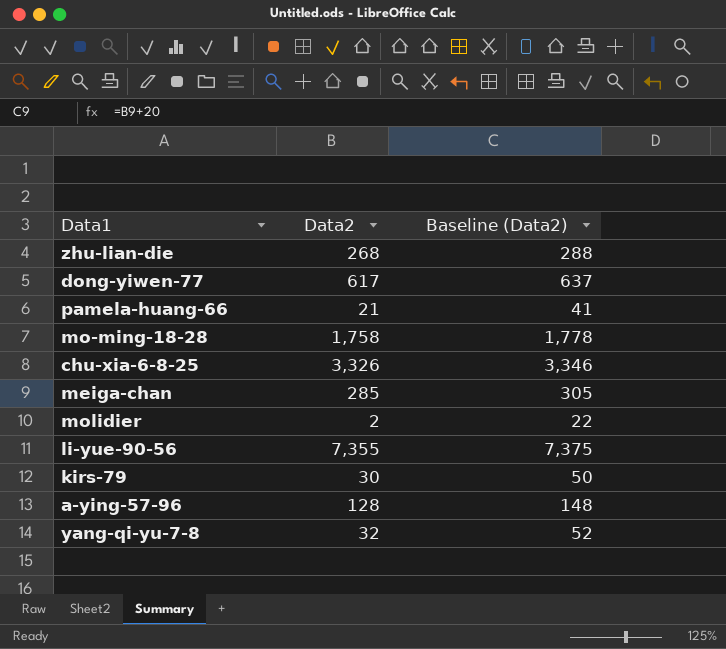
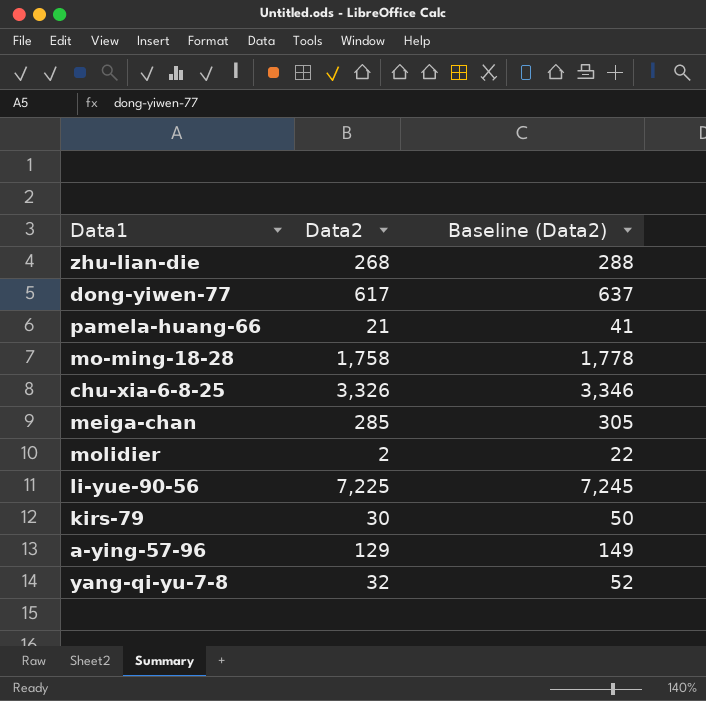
li-yue-90-56 | Data2: 7,355 -> 7,225
li-yue-90-56 | Baseline (Data2): 7,375 -> 7,245
a-ying-57-96 | Data2: 128 -> 129
a-ying-57-96 | Baseline (Data2): 148 -> 149

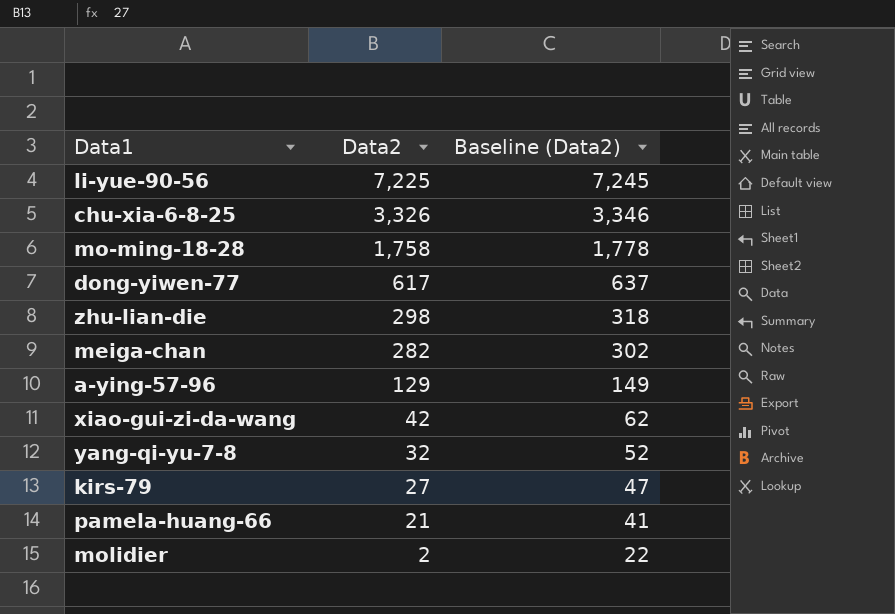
row order: none -> Data2 descending
zhu-lian-die | Data2: 268 -> 298
zhu-lian-die | Baseline (Data2): 288 -> 318
meiga-chan | Data2: 285 -> 282
meiga-chan | Baseline (Data2): 305 -> 302
row xiao-gui-zi-da-wang: none -> 42 | 62
kirs-79 | Data2: 30 -> 27
kirs-79 | Baseline (Data2): 50 -> 47

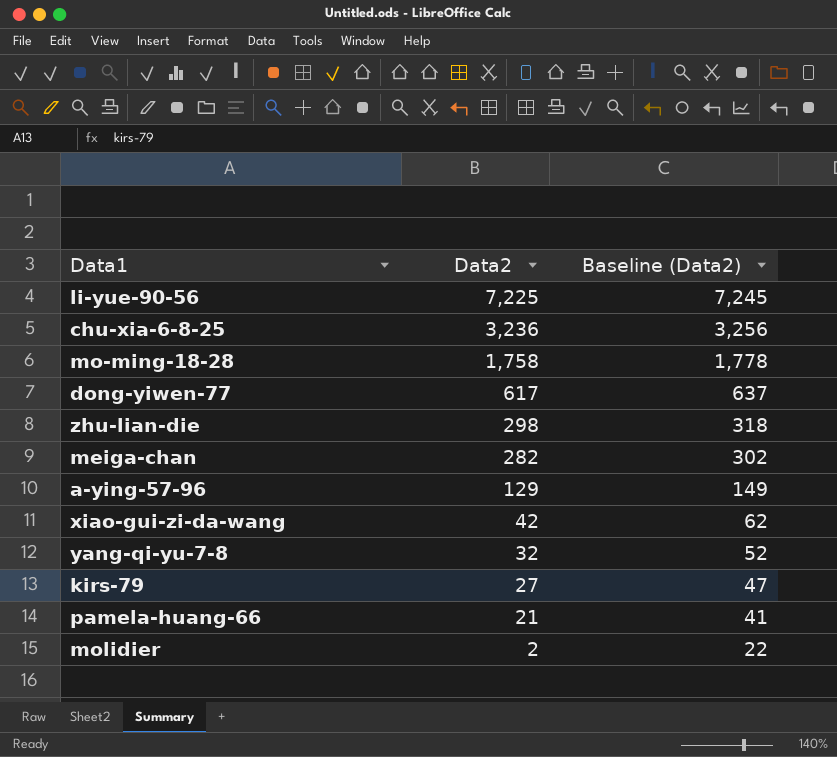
chu-xia-6-8-25 | Data2: 3,326 -> 3,236
chu-xia-6-8-25 | Baseline (Data2): 3,346 -> 3,256

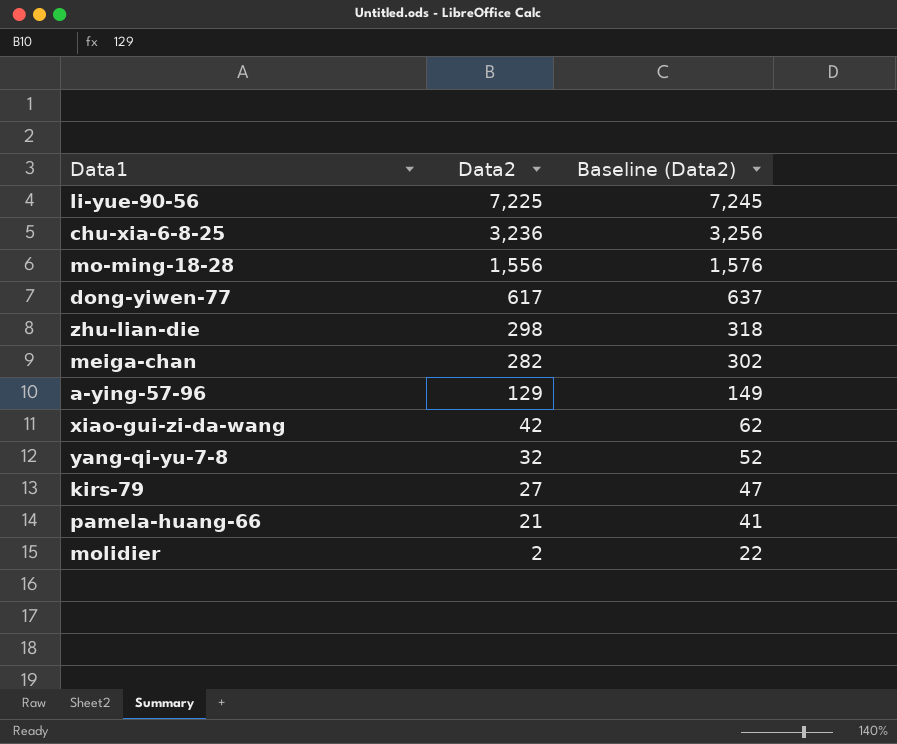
mo-ming-18-28 | Data2: 1,758 -> 1,556
mo-ming-18-28 | Baseline (Data2): 1,778 -> 1,576

